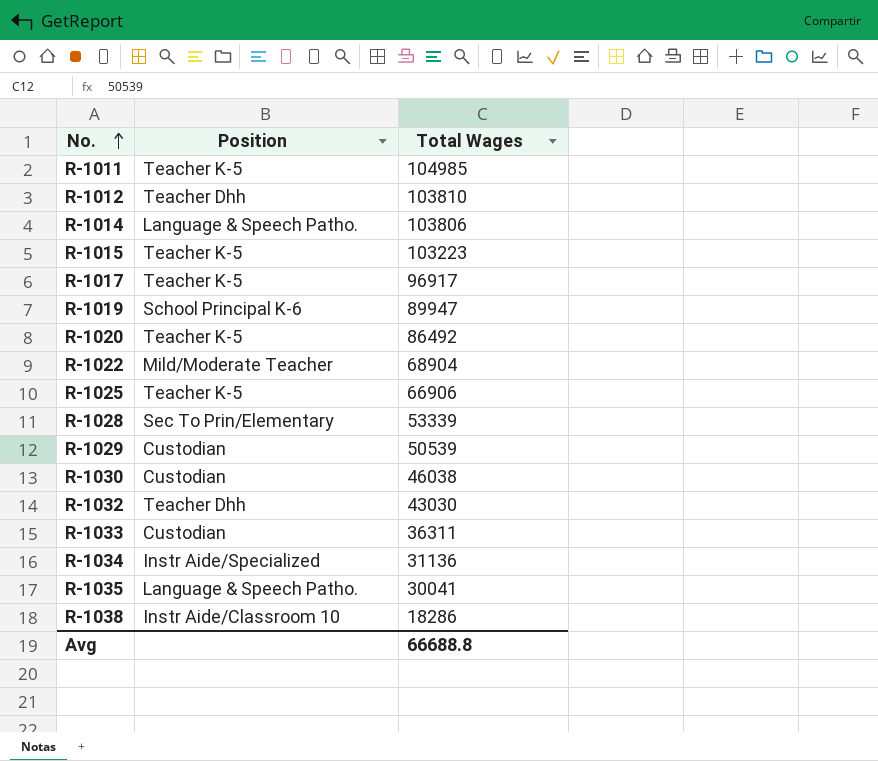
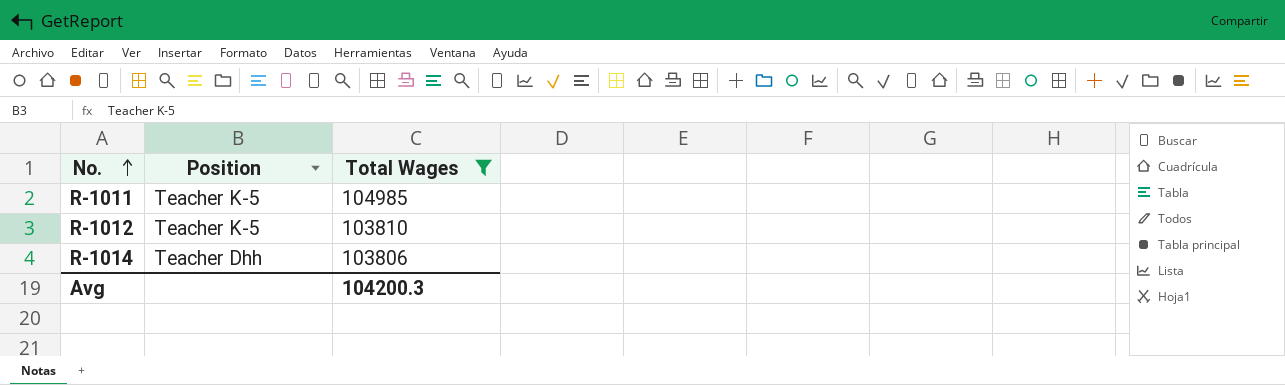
filter: none -> Total Wages >= 103806
R-1012 | Position: Teacher Dhh -> Teacher K-5
R-1014 | Position: Language & Speech Patho. -> Teacher Dhh
Avg | Total Wages: 66688.8 -> 104200.3

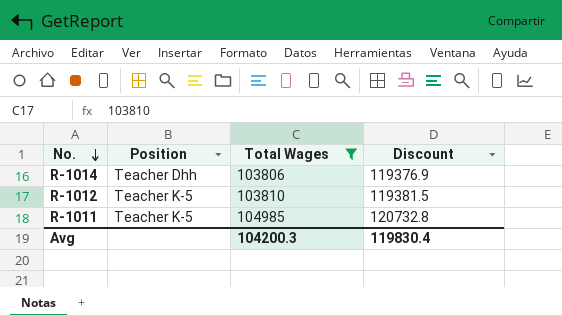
row order: No. ascending -> No. descending
column Discount | formula: none -> [Total Wages] * 1.15

